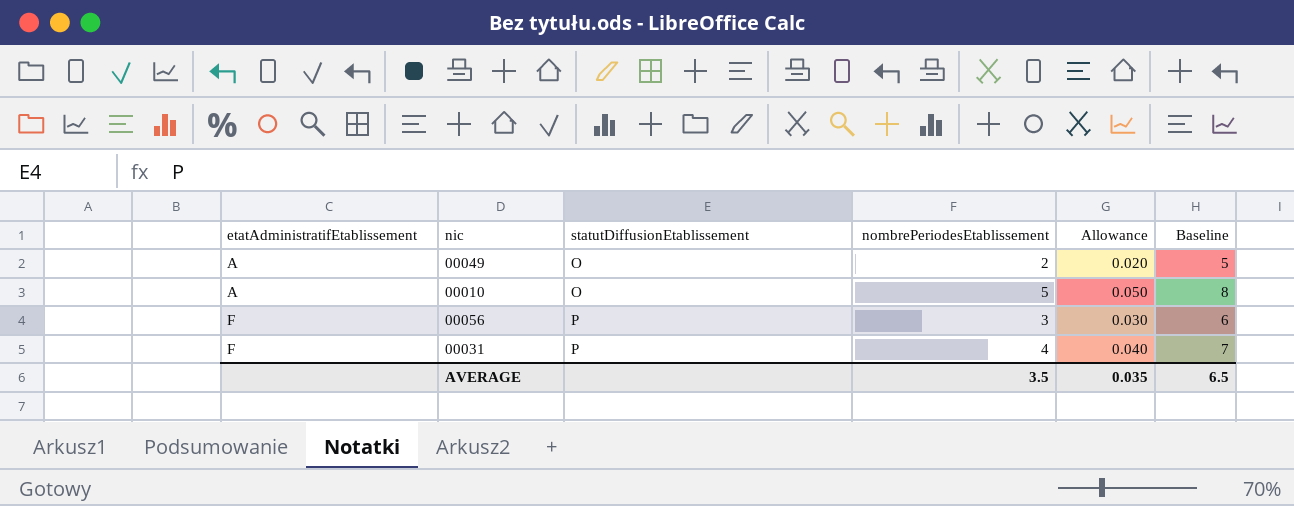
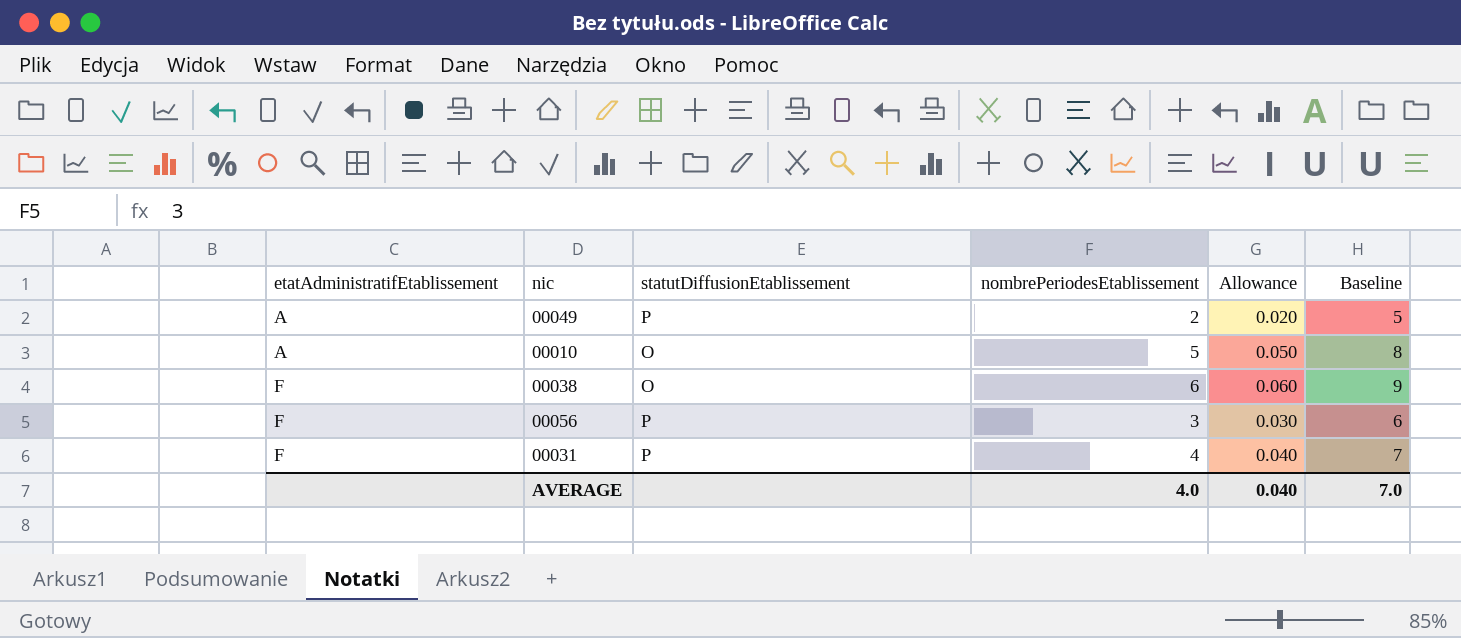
00049 | statutDiffusionEtablissement: O -> P
row 00038: none -> F | O | 6 | 0.060 | 9
AVERAGE | nombrePeriodesEtablissement: 3.5 -> 4.0
AVERAGE | Allowance: 0.035 -> 0.040
AVERAGE | Baseline: 6.5 -> 7.0

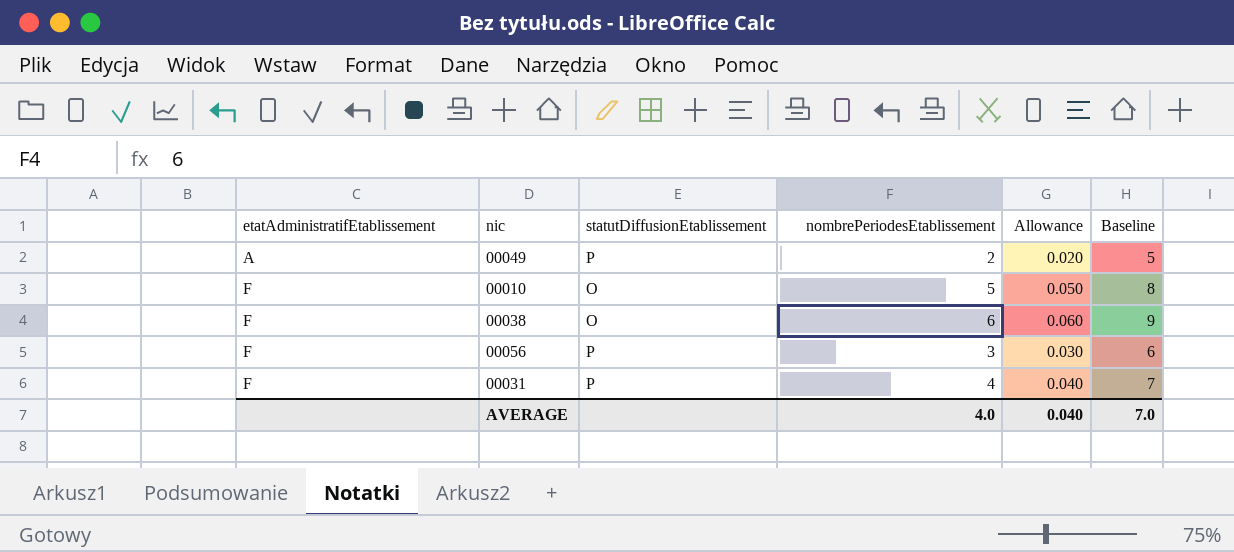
00010 | etatAdministratifEtablissement: A -> F

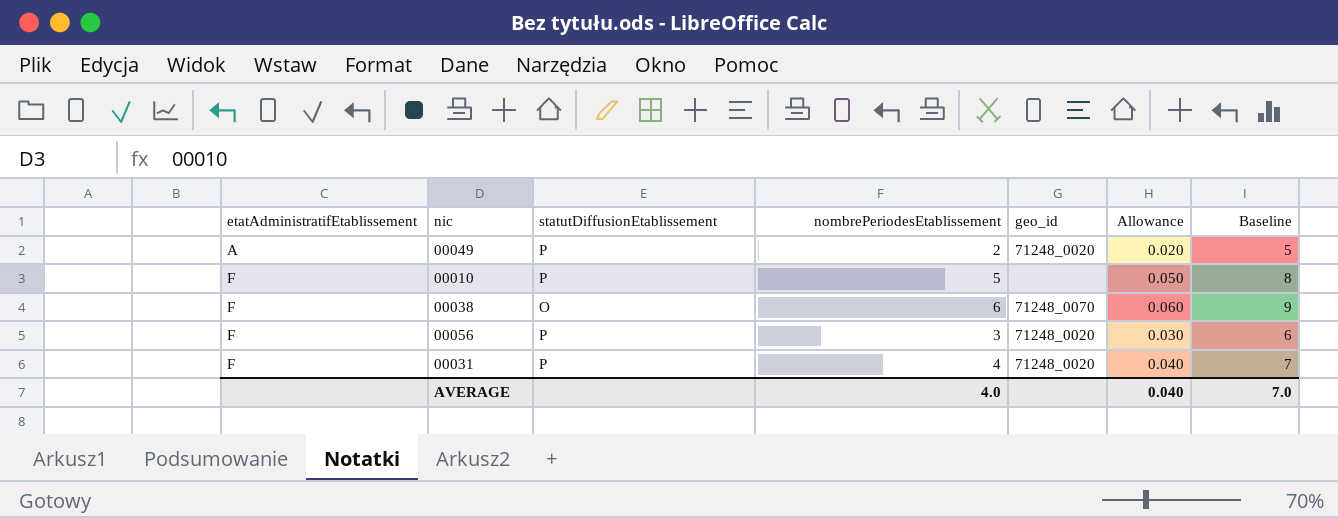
column geo_id | position: none -> 5
00010 | statutDiffusionEtablissement: O -> P

